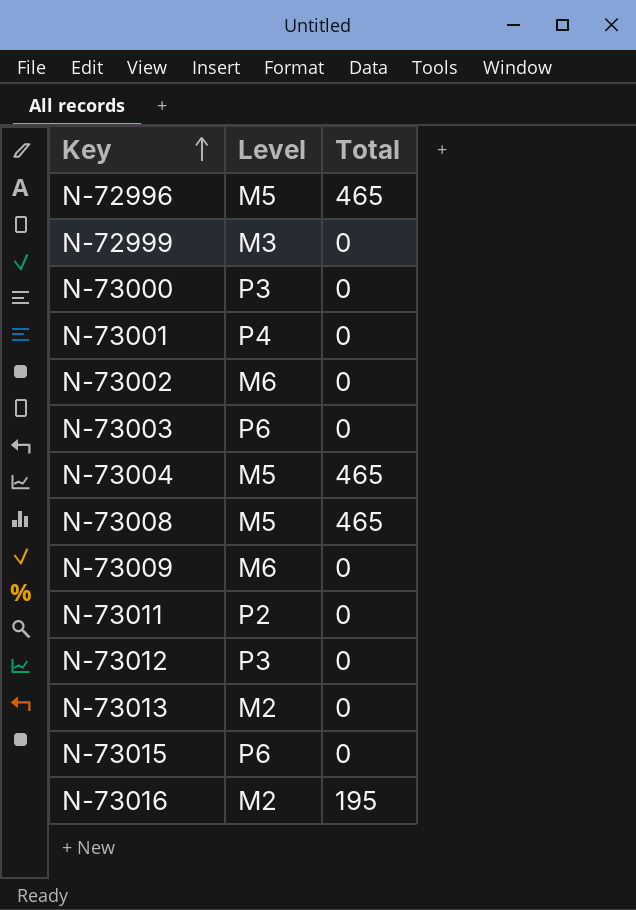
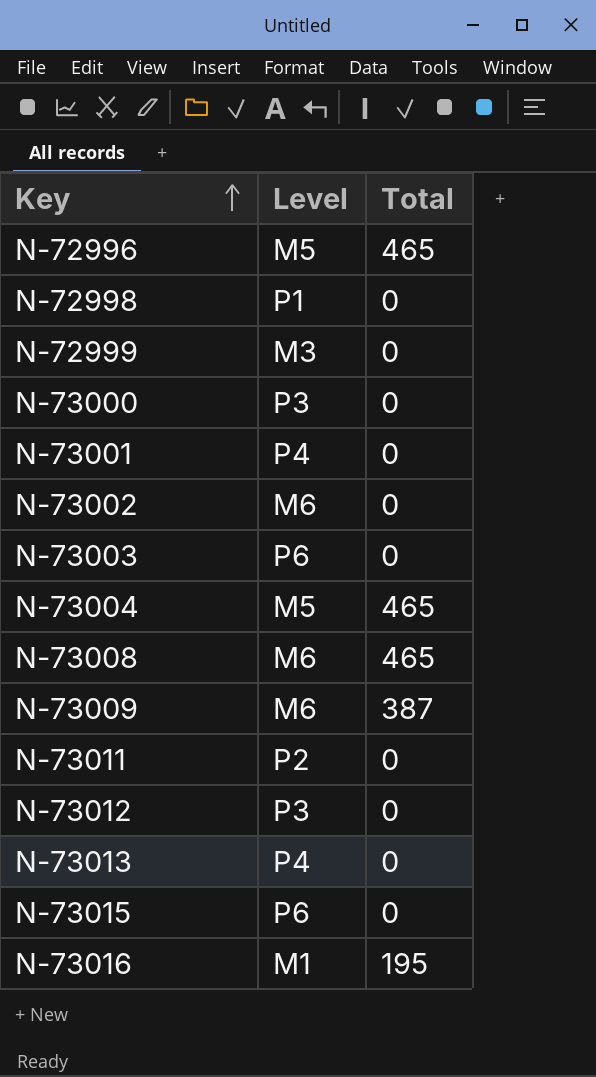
row N-72998: none -> P1 | 0
N-73008 | Level: M5 -> M6
N-73009 | Total: 0 -> 387
N-73013 | Level: M2 -> P4
N-73016 | Level: M2 -> M1

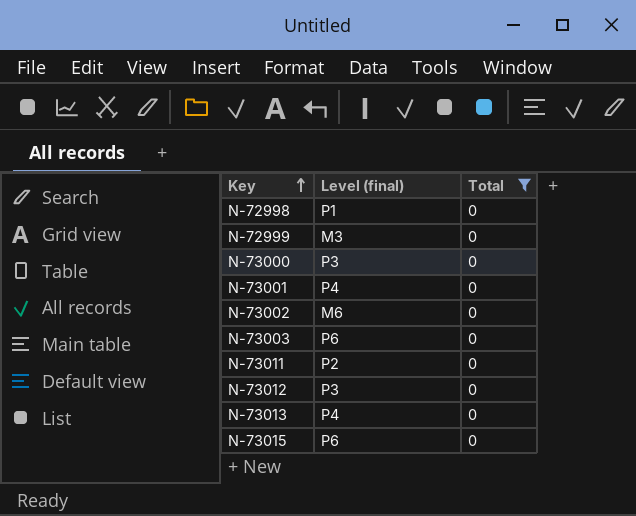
filter: none -> Total = 0
column name: Level -> Level (final)

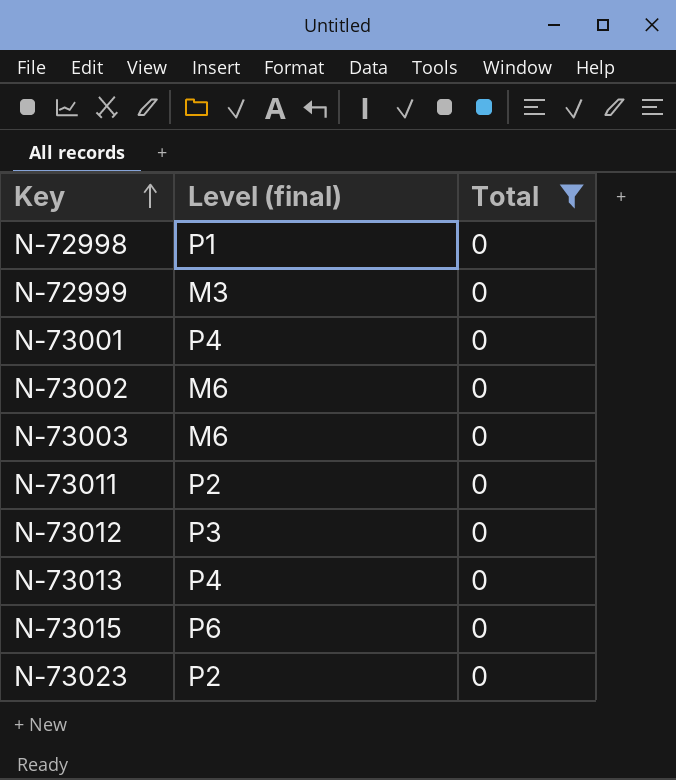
row N-73000: P3 | 0 -> none
N-73003 | Level (final): P6 -> M6
row N-73023: none -> P2 | 0

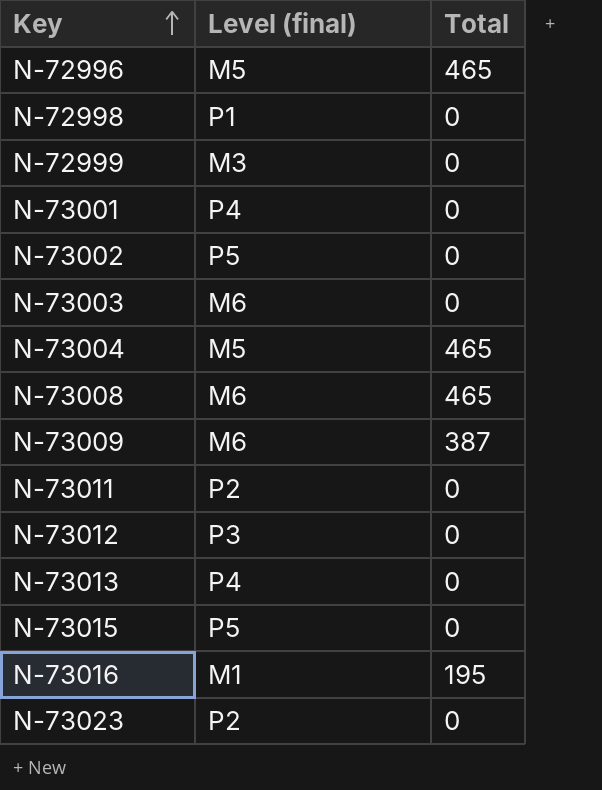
filter: Total = 0 -> none
N-73002 | Level (final): M6 -> P5
N-73015 | Level (final): P6 -> P5

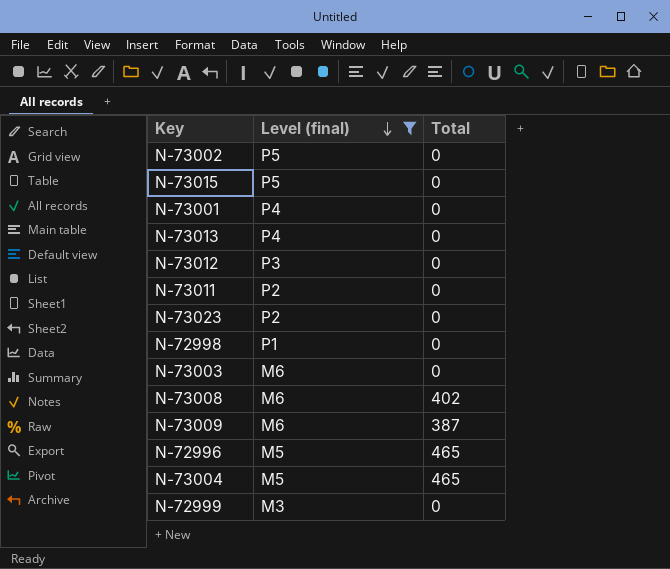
filter: none -> Level (final) != M1
row order: Key ascending -> Level (final) descending
N-73008 | Total: 465 -> 402

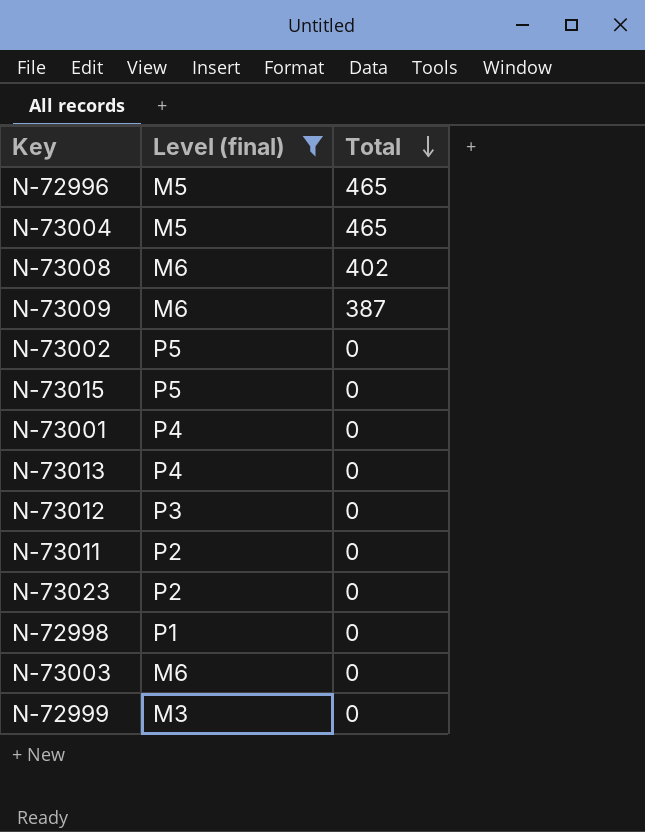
row order: Level (final) descending -> Total descending

